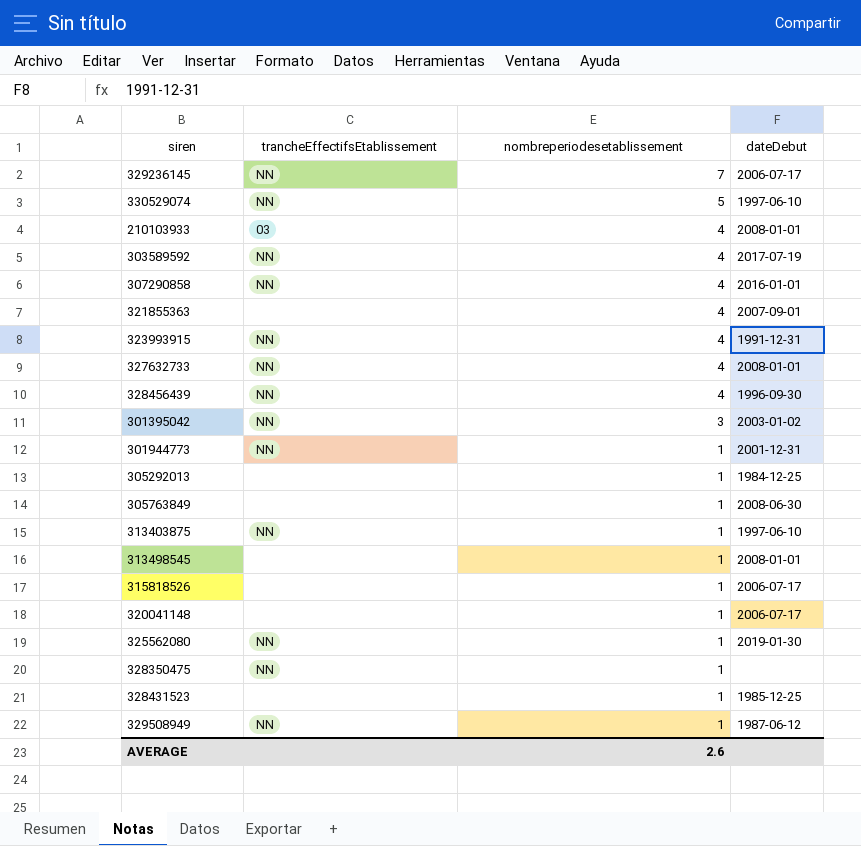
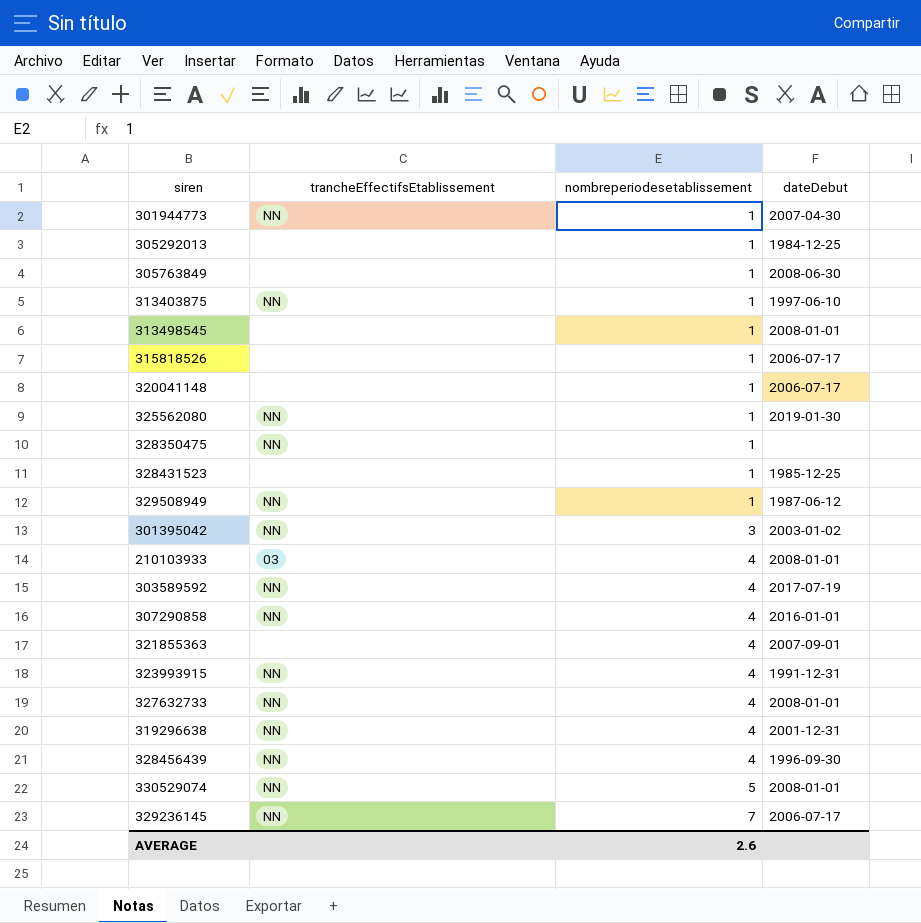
row order: nombreperiodesetablissement descending -> nombreperiodesetablissement ascending
301944773 | dateDebut: 2001-12-31 -> 2007-04-30
row 319296638: none -> NN | 4 | 2001-12-31
330529074 | dateDebut: 1997-06-10 -> 2008-01-01

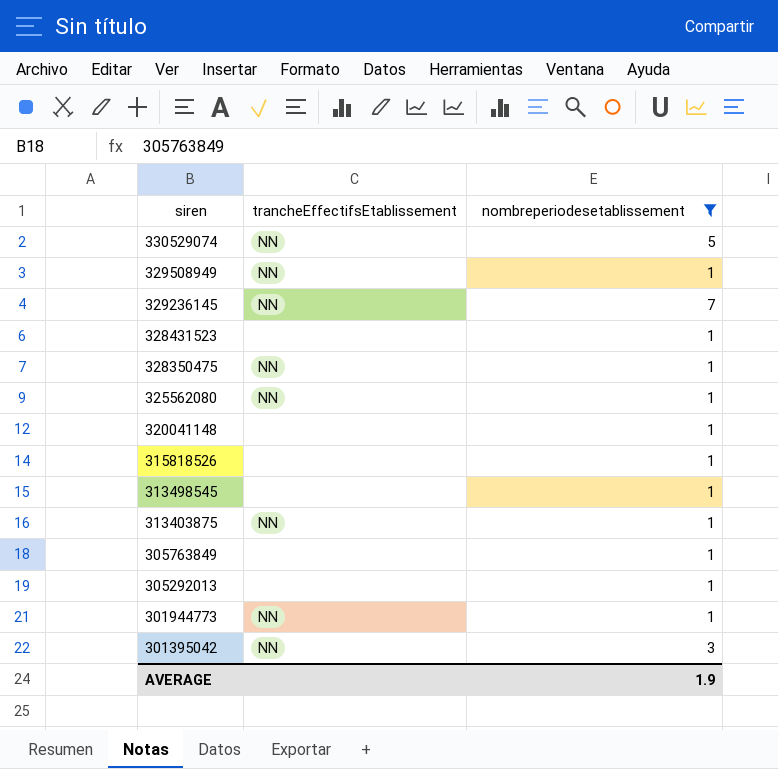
filter: none -> nombreperiodesetablissement != 4
row order: nombreperiodesetablissement ascending -> siren descending
column dateDebut | position: 4 -> none
AVERAGE | nombreperiodesetablissement: 2.6 -> 1.9

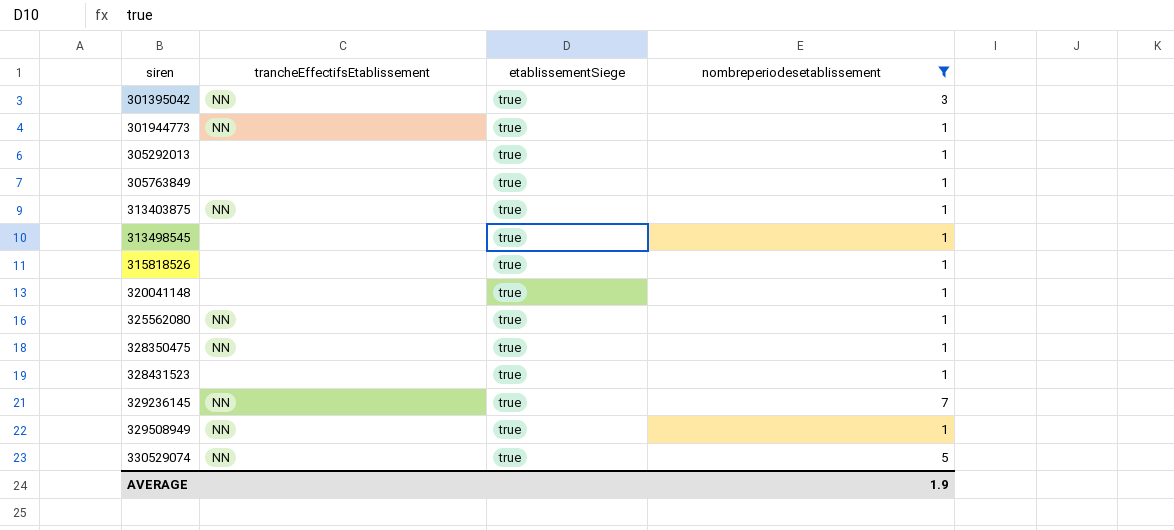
row order: siren descending -> siren ascending
column etablissementSiege | position: none -> 3

